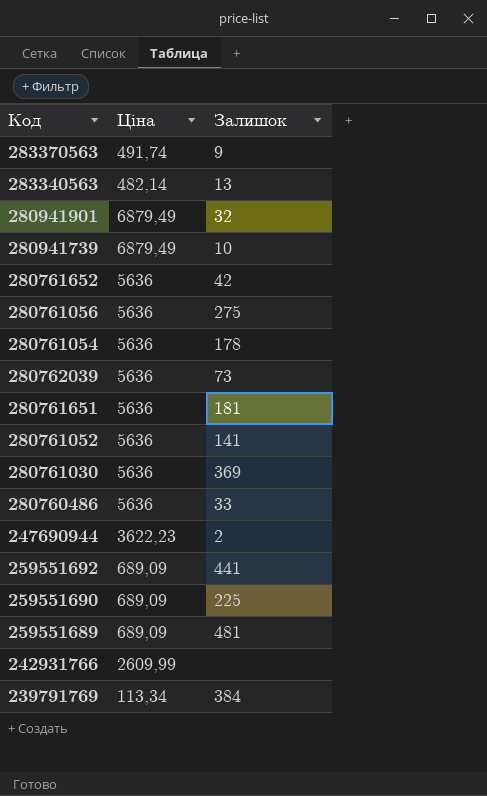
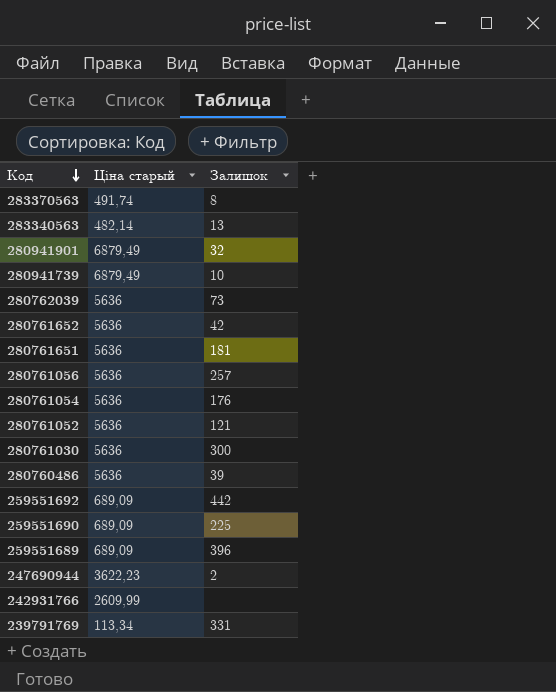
row order: none -> Код descending
column name: Ціна -> Ціна старый
283370563 | Залишок: 9 -> 8
280761056 | Залишок: 275 -> 257
280761054 | Залишок: 178 -> 176
280761052 | Залишок: 141 -> 121
280761030 | Залишок: 369 -> 300
280760486 | Залишок: 33 -> 39
259551692 | Залишок: 441 -> 442
259551689 | Залишок: 481 -> 396
239791769 | Залишок: 384 -> 331

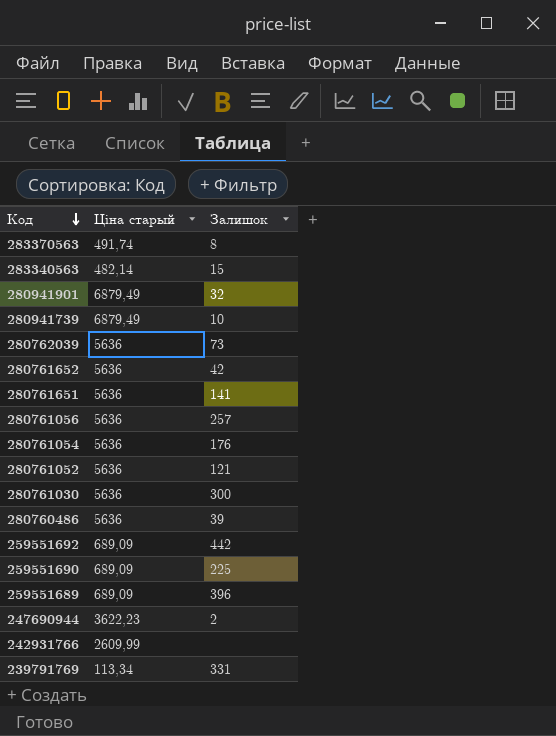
283340563 | Залишок: 13 -> 15
280761651 | Залишок: 181 -> 141

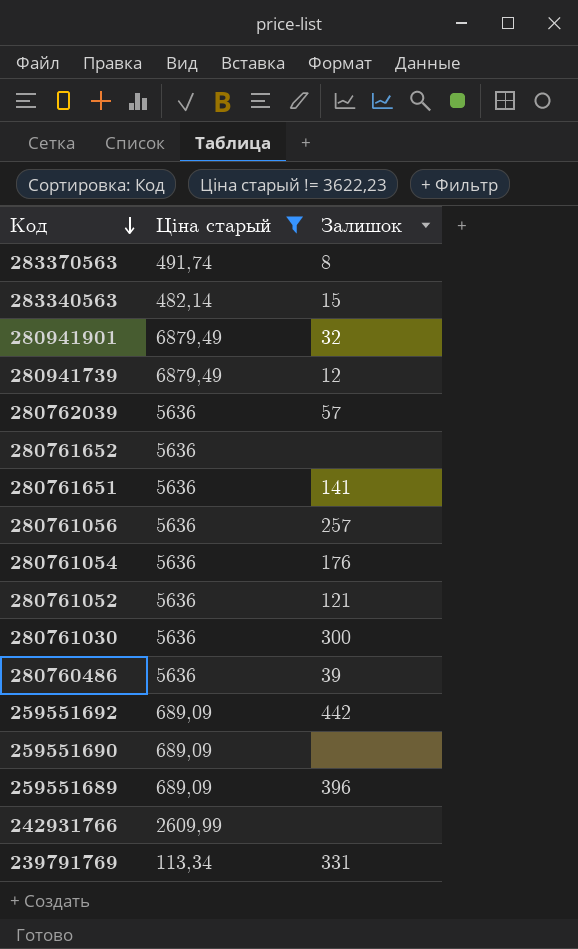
filter: none -> Ціна старый != 3622,23
280941739 | Залишок: 10 -> 12
280762039 | Залишок: 73 -> 57
280761652 | Залишок: 42 -> none
259551690 | Залишок: 225 -> none

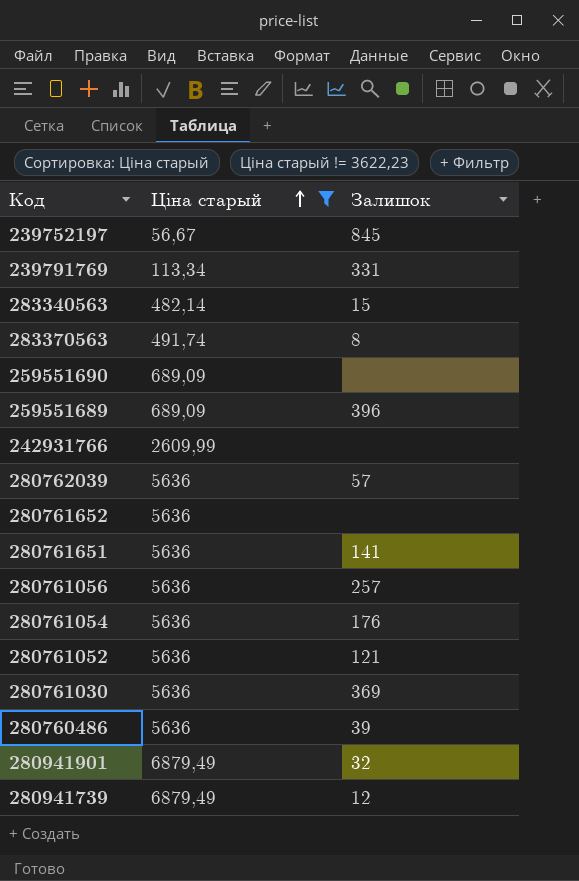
row order: Код descending -> Ціна старый ascending
row 259551692: 689,09 | 442 -> none
row 239752197: none -> 56,67 | 845
280761030 | Залишок: 300 -> 369

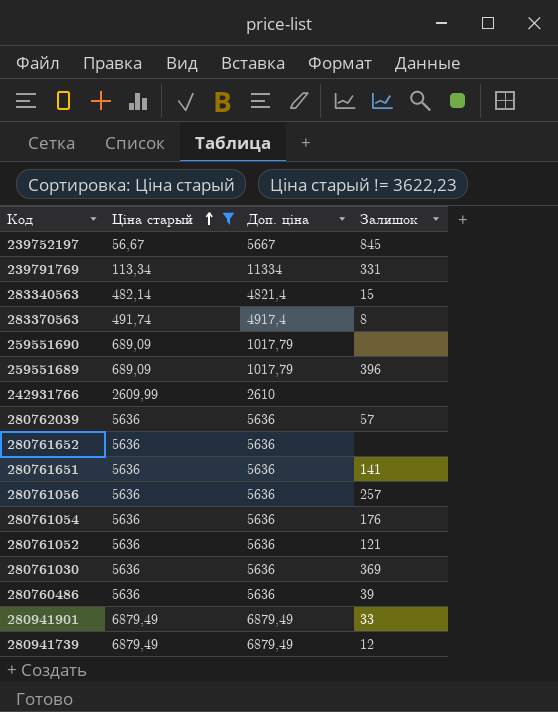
column Доп. ціна | position: none -> 3
280941901 | Залишок: 32 -> 33

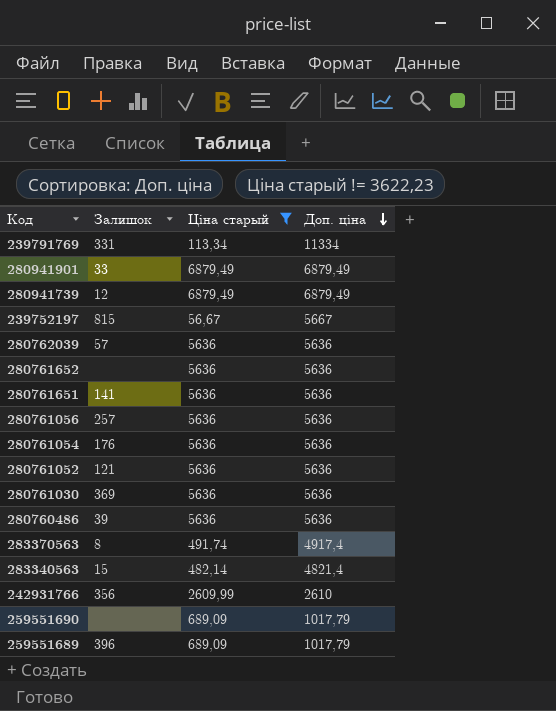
row order: Ціна старый ascending -> Доп. ціна descending
column Залишок | position: 4 -> 2
239752197 | Залишок: 845 -> 815
242931766 | Залишок: none -> 356

